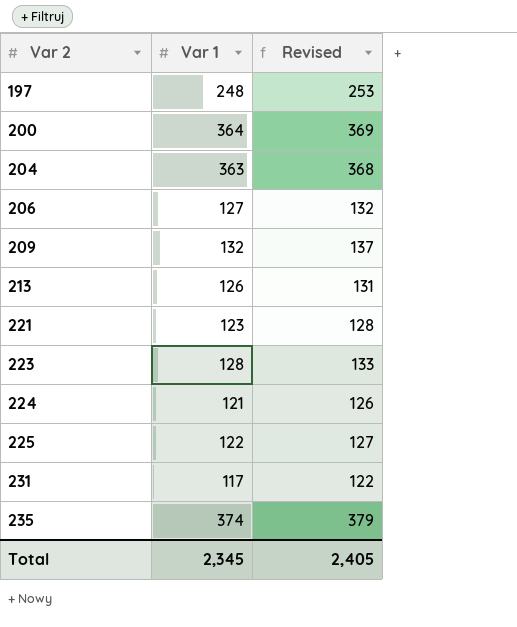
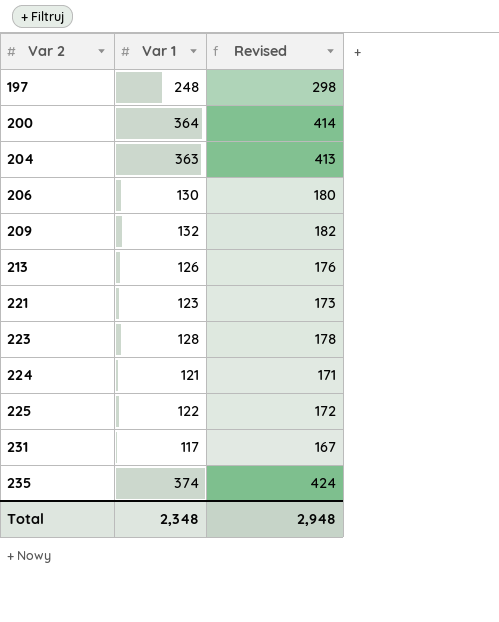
column Revised | formula: [Var 1] + 5 -> [Var 1] + 50
206 | Var 1: 127 -> 130
Total | Var 1: 2,345 -> 2,348
Total | Revised: 2,405 -> 2,948

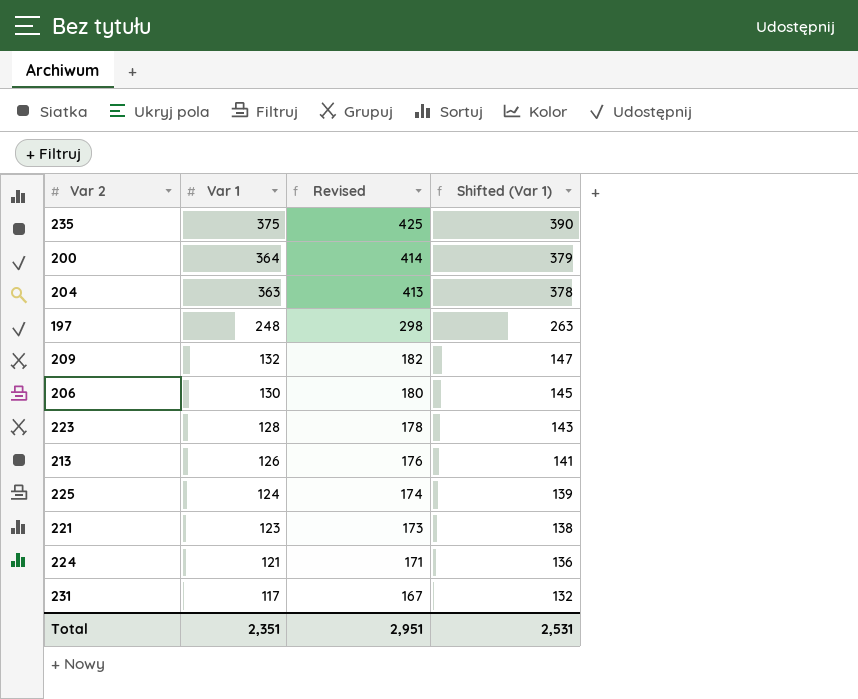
row order: Var 2 ascending -> Var 1 descending
column Shifted (Var 1) | formula: none -> [Var 1] + 15
235 | Var 1: 374 -> 375
235 | Revised: 424 -> 425
225 | Var 1: 122 -> 124
225 | Revised: 172 -> 174
Total | Var 1: 2,348 -> 2,351
Total | Revised: 2,948 -> 2,951

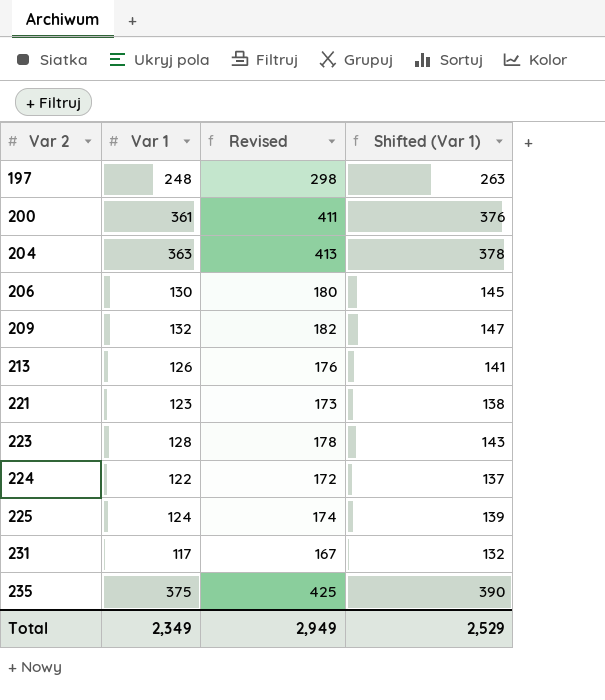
row order: Var 1 descending -> Var 2 ascending
200 | Var 1: 364 -> 361
200 | Revised: 414 -> 411
200 | Shifted (Var 1): 379 -> 376
224 | Var 1: 121 -> 122
224 | Revised: 171 -> 172
224 | Shifted (Var 1): 136 -> 137
Total | Var 1: 2,351 -> 2,349
Total | Revised: 2,951 -> 2,949
Total | Shifted (Var 1): 2,531 -> 2,529

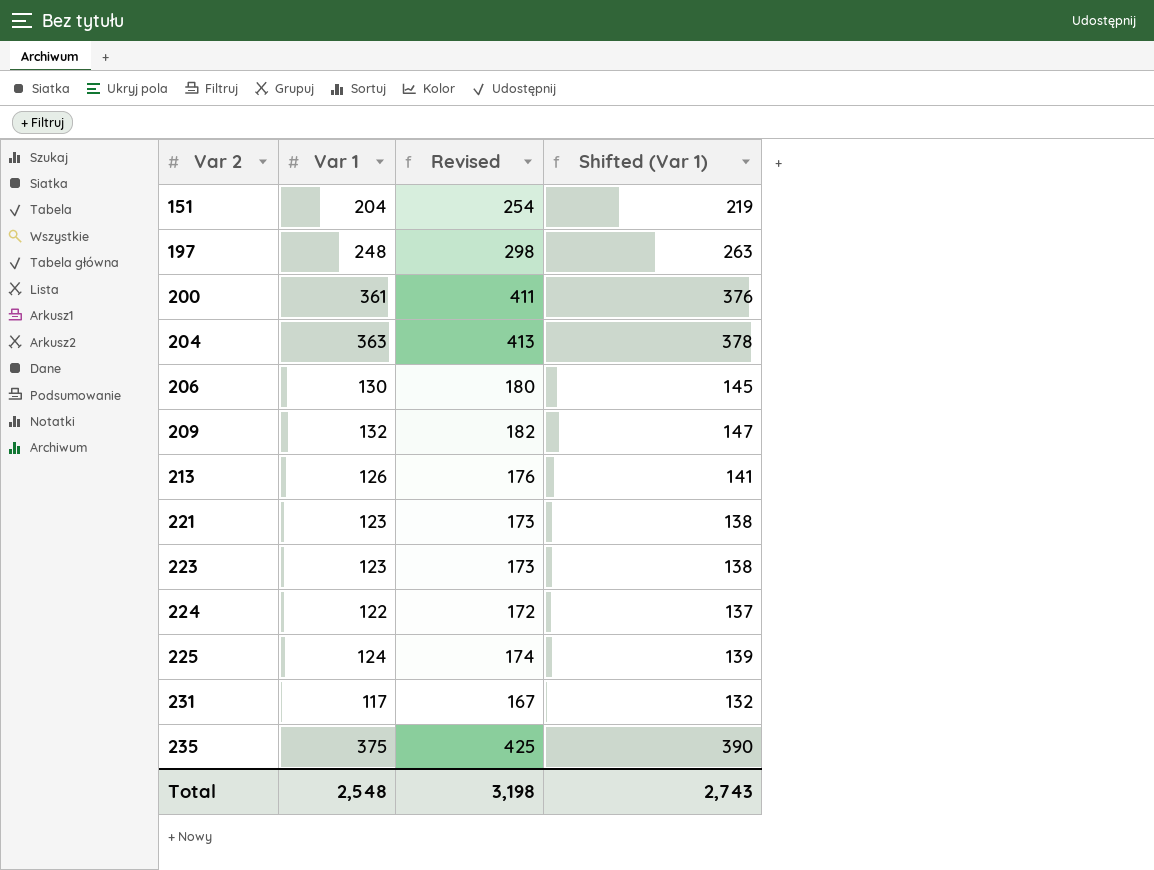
row 151: none -> 204 | 254 | 219
223 | Var 1: 128 -> 123
223 | Revised: 178 -> 173
223 | Shifted (Var 1): 143 -> 138
Total | Var 1: 2,349 -> 2,548
Total | Revised: 2,949 -> 3,198
Total | Shifted (Var 1): 2,529 -> 2,743

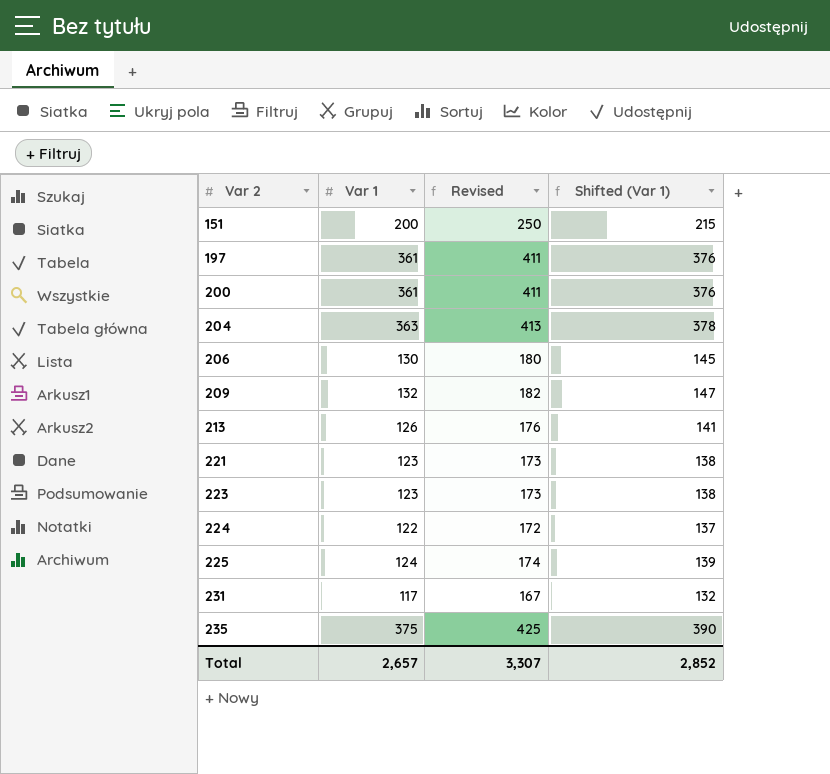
151 | Var 1: 204 -> 200
151 | Revised: 254 -> 250
151 | Shifted (Var 1): 219 -> 215
197 | Var 1: 248 -> 361
197 | Revised: 298 -> 411
197 | Shifted (Var 1): 263 -> 376
Total | Var 1: 2,548 -> 2,657
Total | Revised: 3,198 -> 3,307
Total | Shifted (Var 1): 2,743 -> 2,852

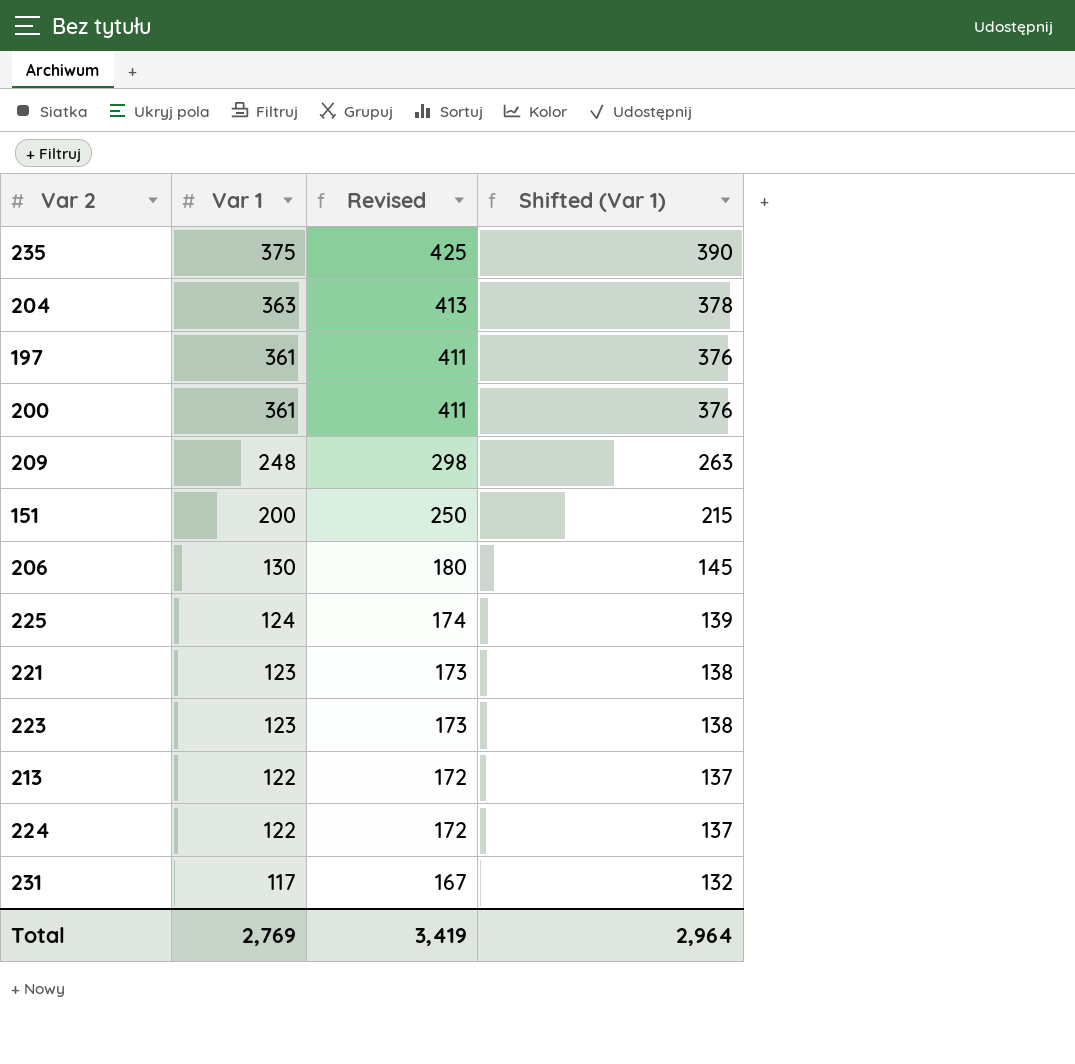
row order: Var 2 ascending -> Var 1 descending
209 | Var 1: 132 -> 248
209 | Revised: 182 -> 298
209 | Shifted (Var 1): 147 -> 263
213 | Var 1: 126 -> 122
213 | Revised: 176 -> 172
213 | Shifted (Var 1): 141 -> 137
Total | Var 1: 2,657 -> 2,769
Total | Revised: 3,307 -> 3,419
Total | Shifted (Var 1): 2,852 -> 2,964

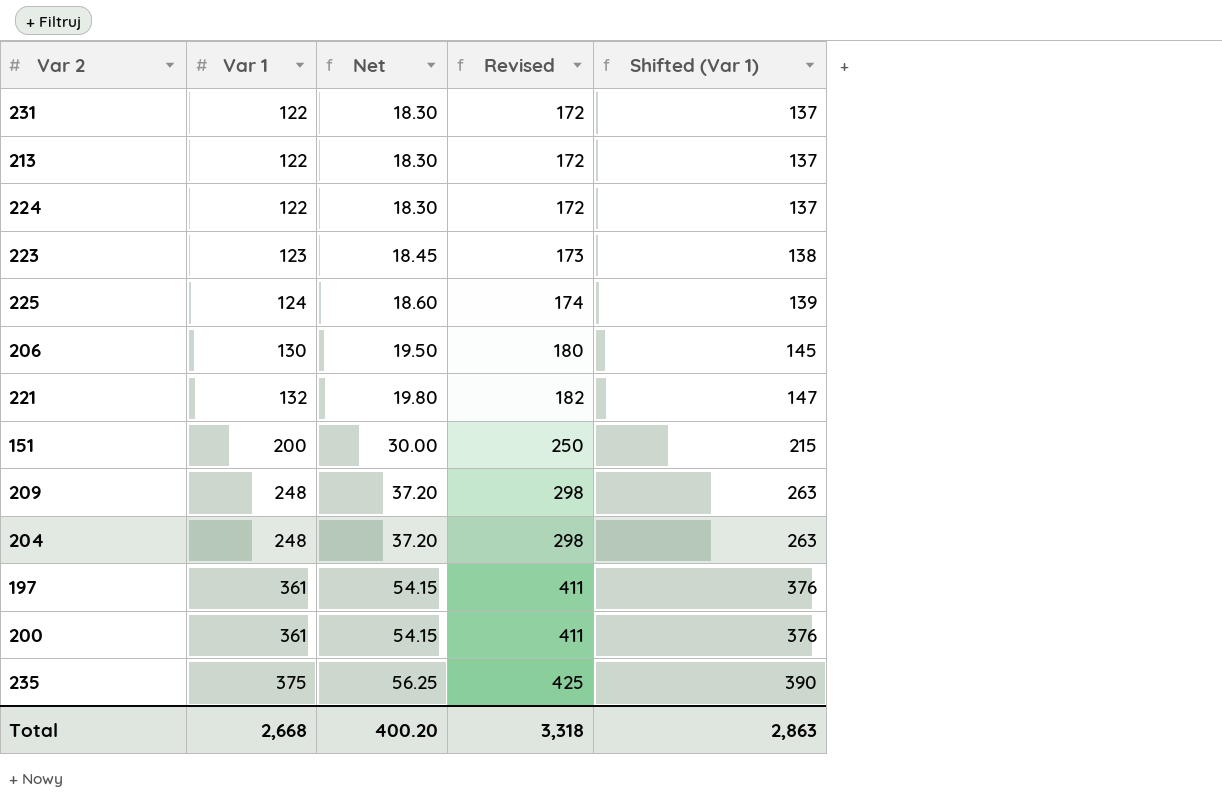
row order: Var 1 descending -> Var 1 ascending
column Net | formula: none -> [Var 1] * 0.15
231 | Var 1: 117 -> 122
231 | Revised: 167 -> 172
231 | Shifted (Var 1): 132 -> 137
221 | Var 1: 123 -> 132
221 | Revised: 173 -> 182
221 | Shifted (Var 1): 138 -> 147
204 | Var 1: 363 -> 248
204 | Revised: 413 -> 298
204 | Shifted (Var 1): 378 -> 263
Total | Var 1: 2,769 -> 2,668
Total | Revised: 3,419 -> 3,318
Total | Shifted (Var 1): 2,964 -> 2,863

